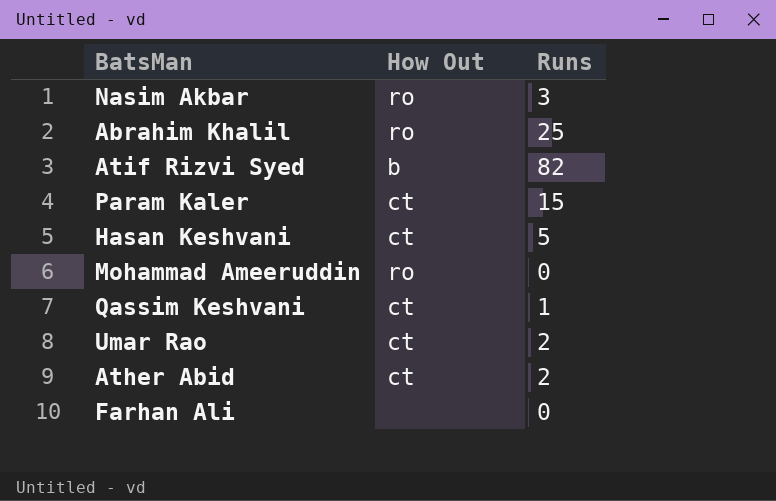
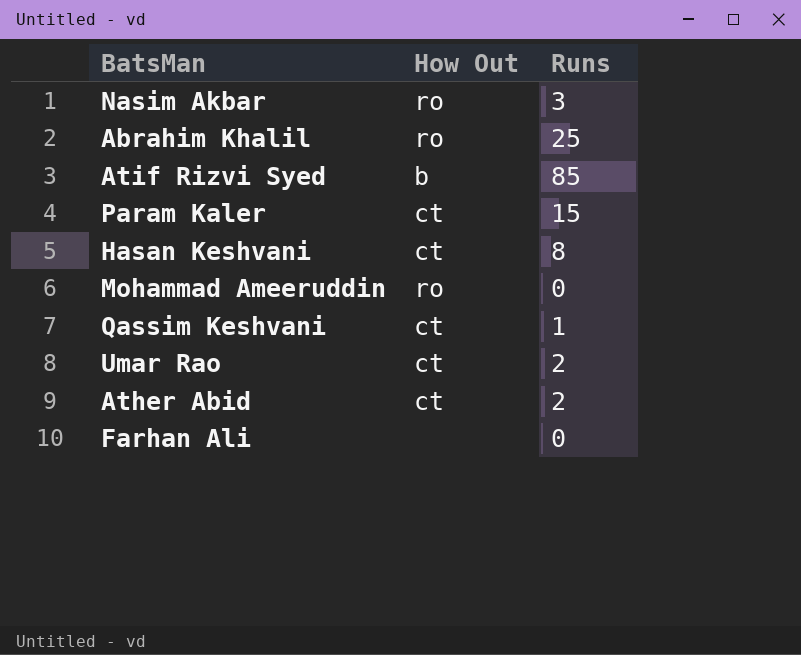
Atif Rizvi Syed | Runs: 82 -> 85
Hasan Keshvani | Runs: 5 -> 8

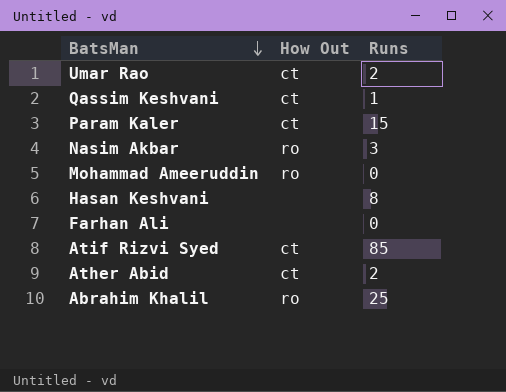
row order: none -> BatsMan descending
Hasan Keshvani | How Out: ct -> none
Atif Rizvi Syed | How Out: b -> ct

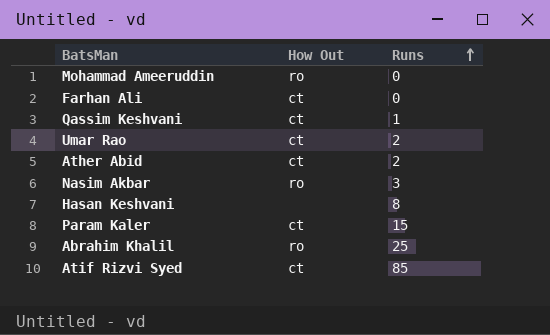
row order: BatsMan descending -> Runs ascending
Farhan Ali | How Out: none -> ct

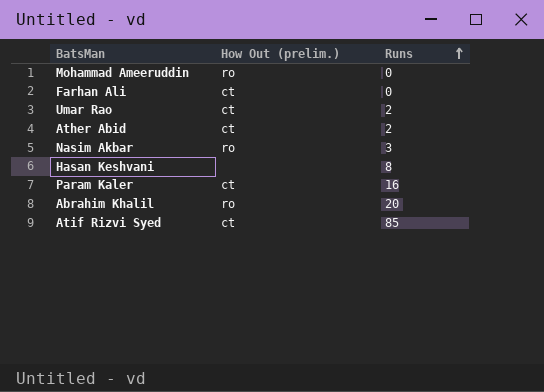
column name: How Out -> How Out (prelim.)
row Qassim Keshvani: ct | 1 -> none
Param Kaler | Runs: 15 -> 16
Abrahim Khalil | Runs: 25 -> 20

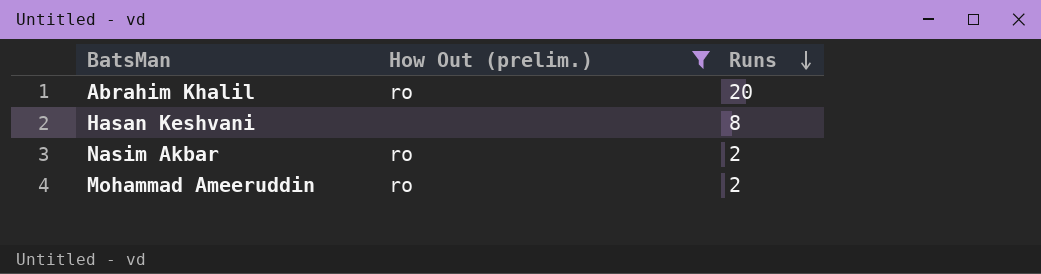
filter: none -> How Out (prelim.) != ct
row order: Runs ascending -> Runs descending
Nasim Akbar | Runs: 3 -> 2
Mohammad Ameeruddin | Runs: 0 -> 2

